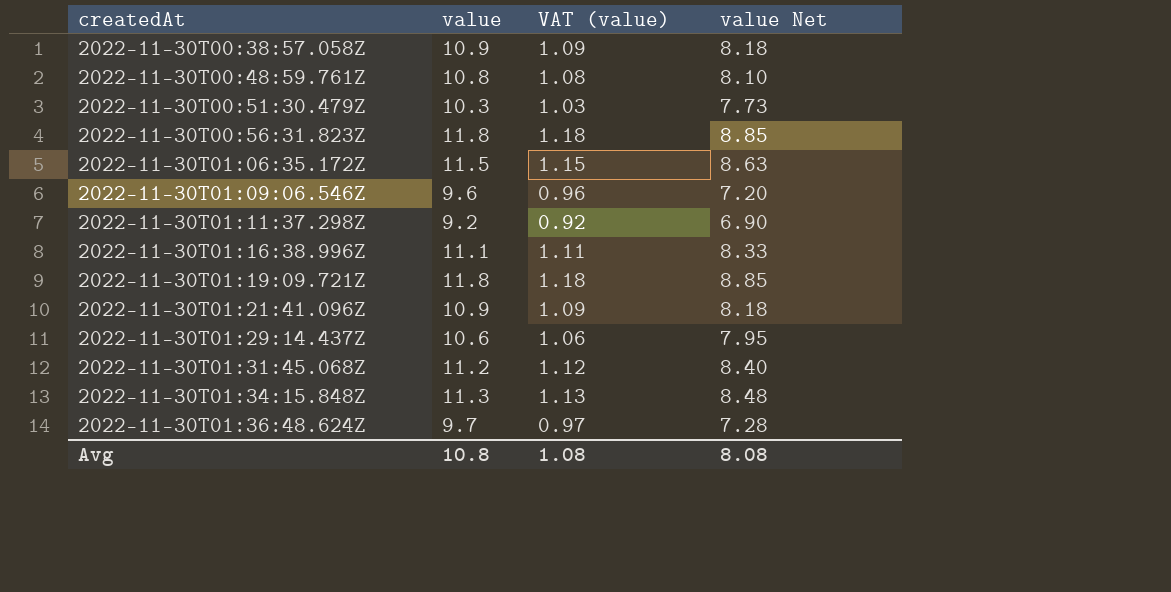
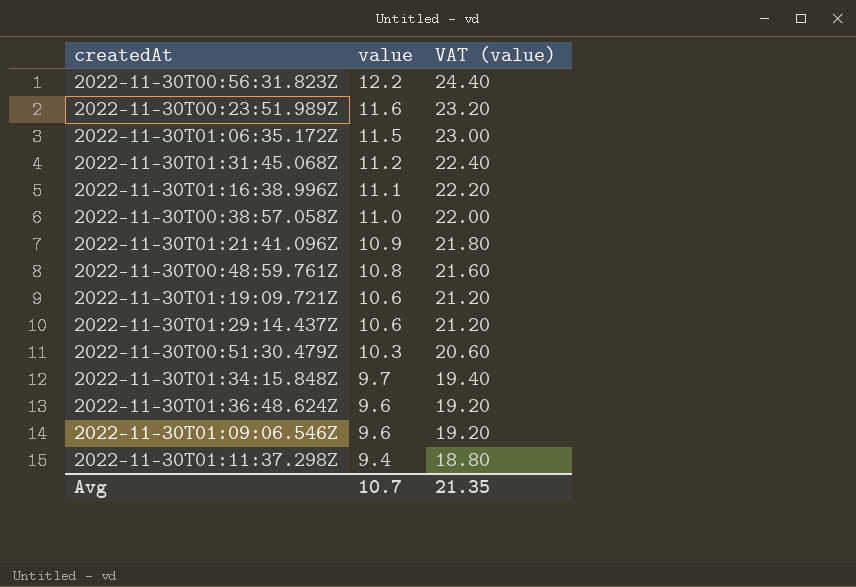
row order: createdAt ascending -> value descending
column value Net | formula: [value] * 0.75 -> none
column VAT (value) | formula: [value] * 0.1 -> [value] * 2
2022-11-30T00:56:31.823Z | value: 11.8 -> 12.2
row 2022-11-30T00:23:51.989Z: none -> 11.6 | 23.20
2022-11-30T00:38:57.058Z | value: 10.9 -> 11.0
2022-11-30T01:19:09.721Z | value: 11.8 -> 10.6
2022-11-30T01:34:15.848Z | value: 11.3 -> 9.7
2022-11-30T01:36:48.624Z | value: 9.7 -> 9.6
2022-11-30T01:11:37.298Z | value: 9.2 -> 9.4
Avg | value: 10.8 -> 10.7
Avg | VAT (value): 1.08 -> 21.35

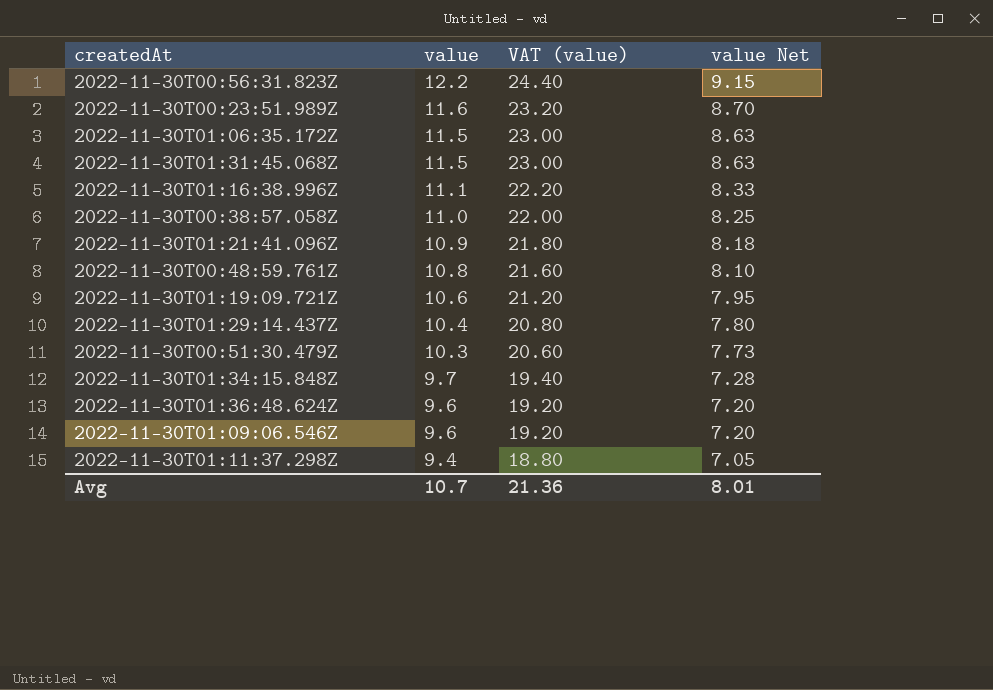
column value Net | formula: none -> [value] * 0.75
2022-11-30T01:31:45.068Z | value: 11.2 -> 11.5
2022-11-30T01:31:45.068Z | VAT (value): 22.40 -> 23.00
2022-11-30T01:29:14.437Z | value: 10.6 -> 10.4
2022-11-30T01:29:14.437Z | VAT (value): 21.20 -> 20.80
Avg | VAT (value): 21.35 -> 21.36

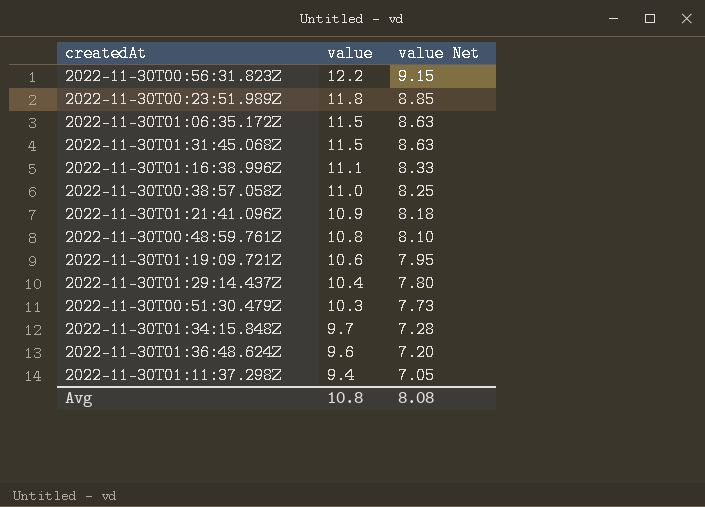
column VAT (value) | formula: [value] * 2 -> none
row 2022-11-30T01:09:06.546Z: 9.6 | 19.20 | 7.20 -> none
2022-11-30T00:23:51.989Z | value: 11.6 -> 11.8
2022-11-30T00:23:51.989Z | value Net: 8.70 -> 8.85
Avg | value: 10.7 -> 10.8
Avg | value Net: 8.01 -> 8.08

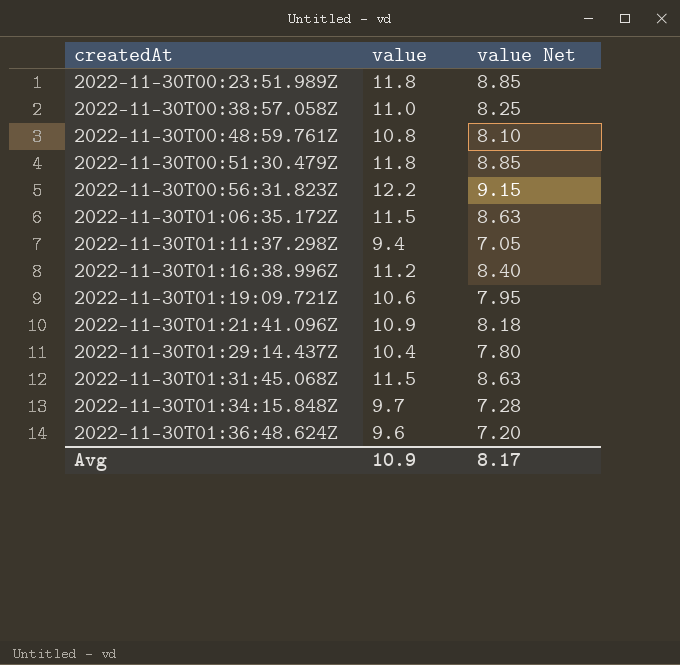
row order: value descending -> createdAt ascending
2022-11-30T00:51:30.479Z | value: 10.3 -> 11.8
2022-11-30T00:51:30.479Z | value Net: 7.73 -> 8.85
2022-11-30T01:16:38.996Z | value: 11.1 -> 11.2
2022-11-30T01:16:38.996Z | value Net: 8.33 -> 8.40
Avg | value: 10.8 -> 10.9
Avg | value Net: 8.08 -> 8.17

